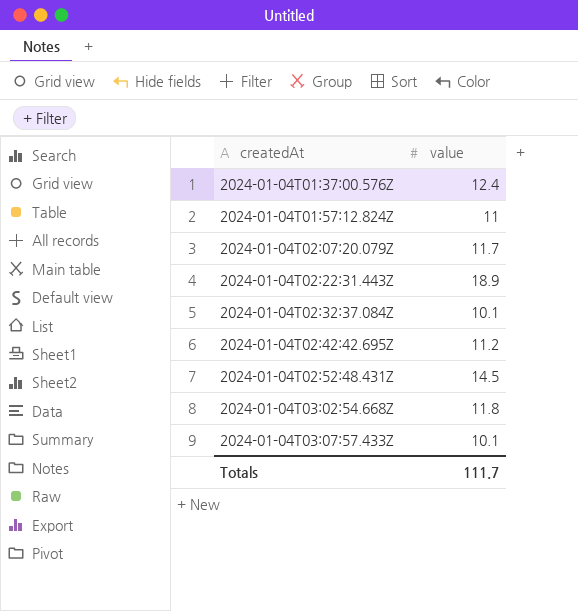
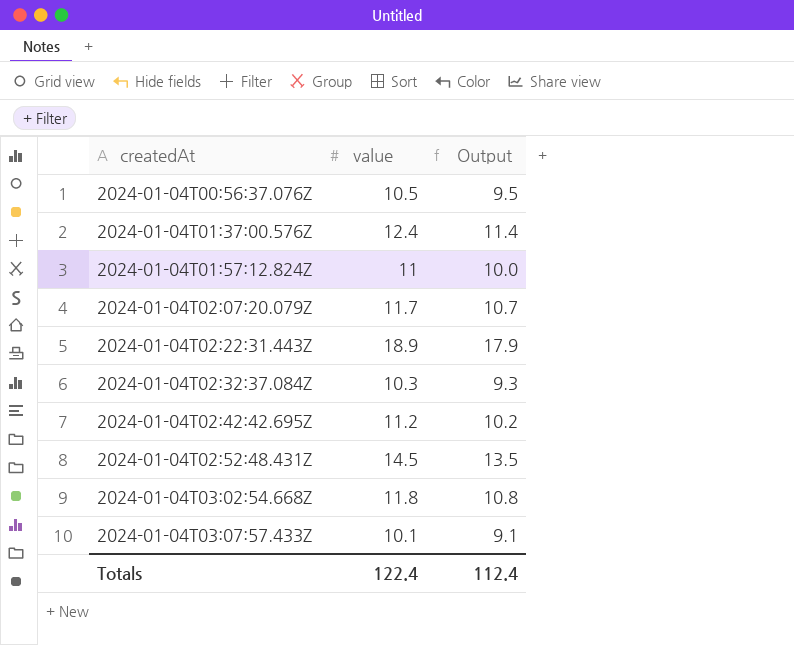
column Output | formula: none -> [value] - 1
row 2024-01-04T00:56:37.076Z: none -> 10.5 | 9.5
2024-01-04T02:32:37.084Z | value: 10.1 -> 10.3
Totals | value: 111.7 -> 122.4

